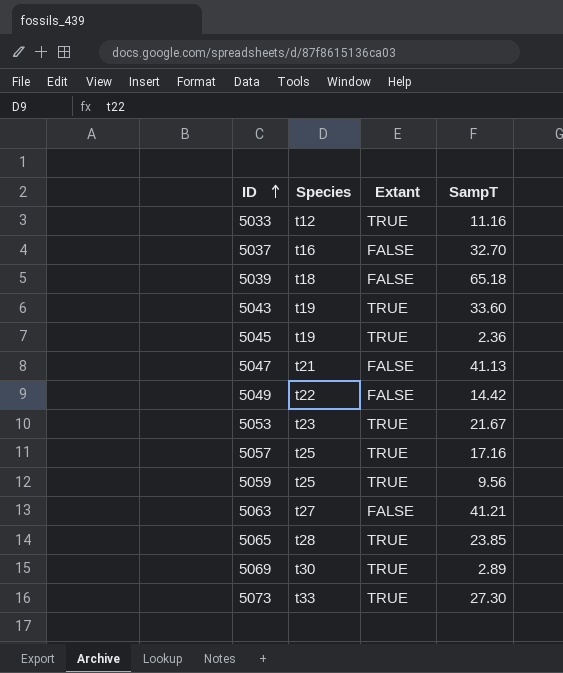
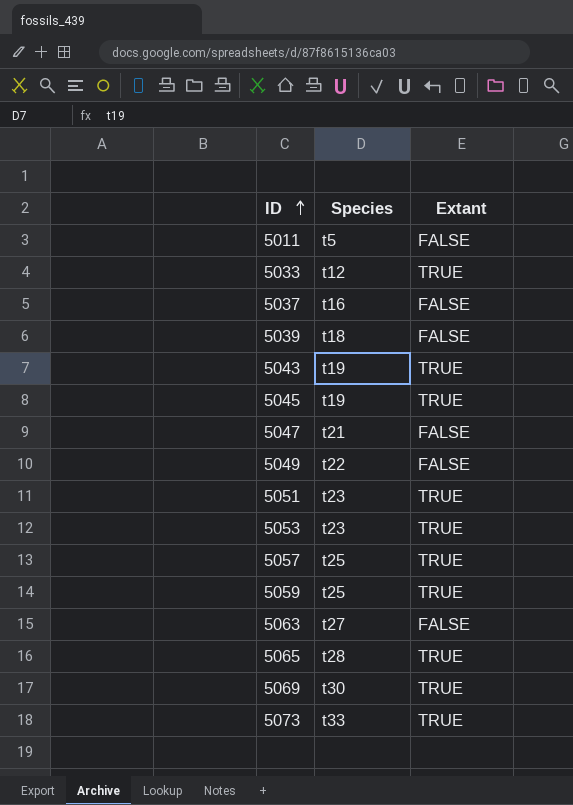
column SampT | position: 4 -> none
row 5011: none -> t5 | FALSE
row 5051: none -> t23 | TRUE

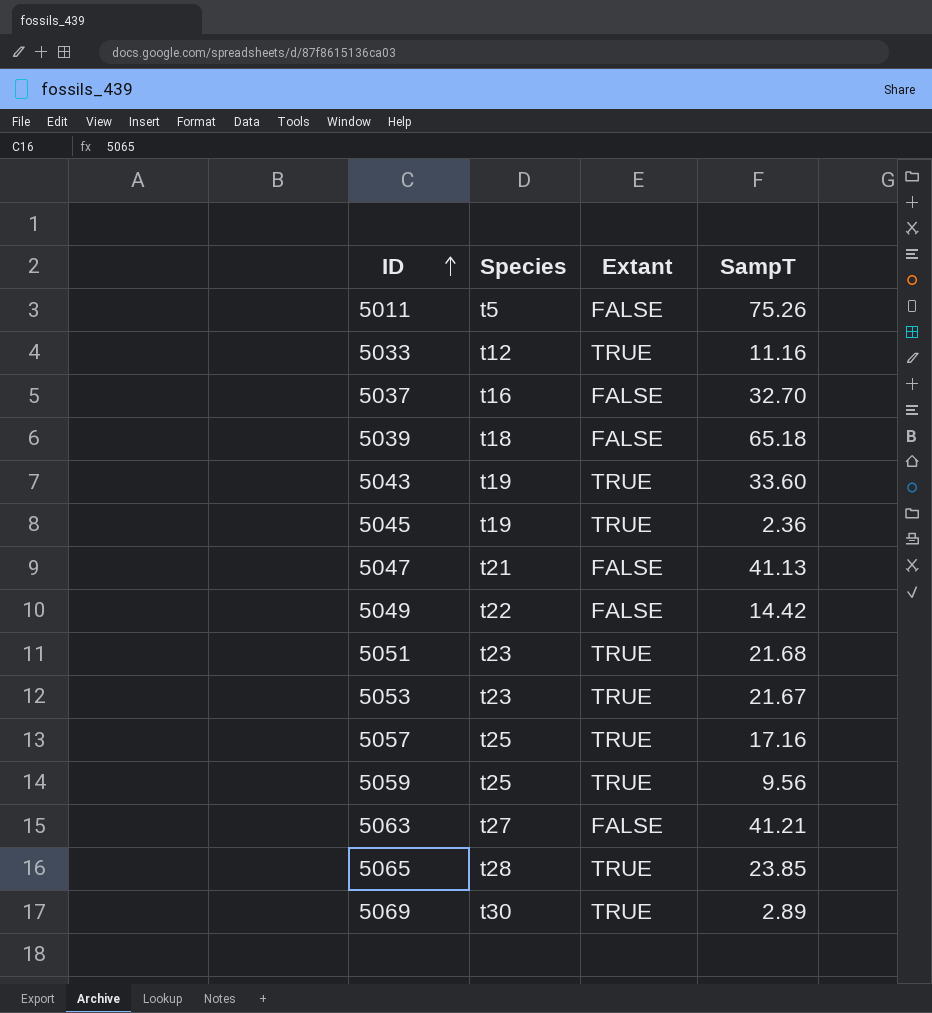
column SampT | position: none -> 4
row 5073: t33 | TRUE -> none

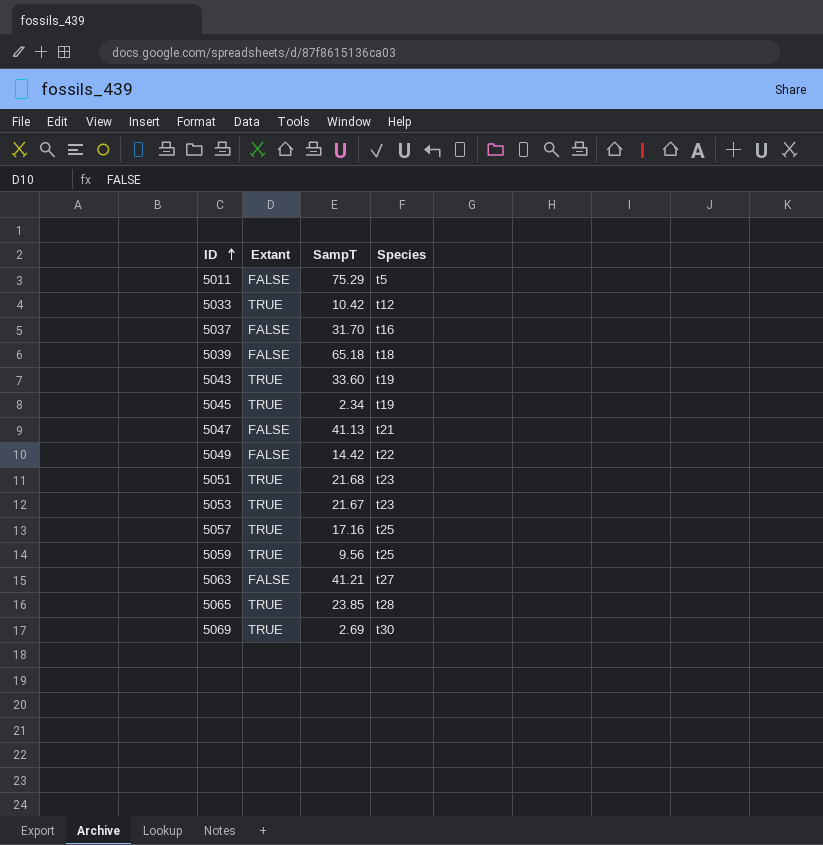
column Species | position: 2 -> 4
5011 | SampT: 75.26 -> 75.29
5033 | SampT: 11.16 -> 10.42
5037 | SampT: 32.70 -> 31.70
5045 | SampT: 2.36 -> 2.34
5069 | SampT: 2.89 -> 2.69

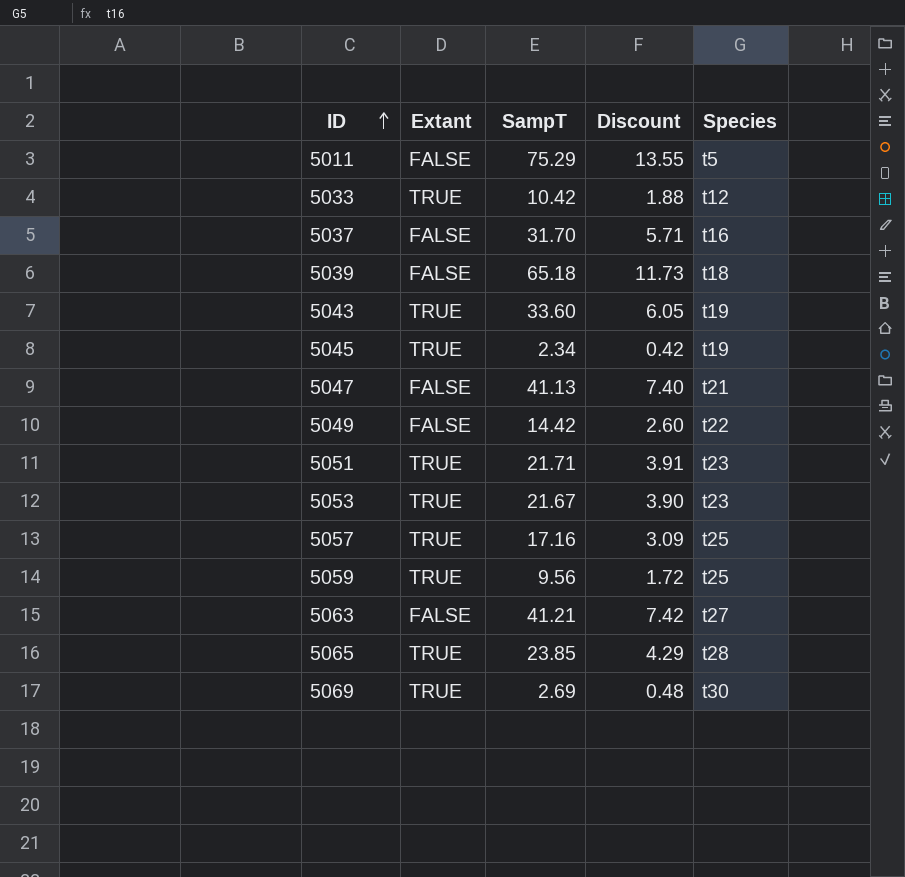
column Discount | formula: none -> [SampT] * 0.18
5051 | SampT: 21.68 -> 21.71

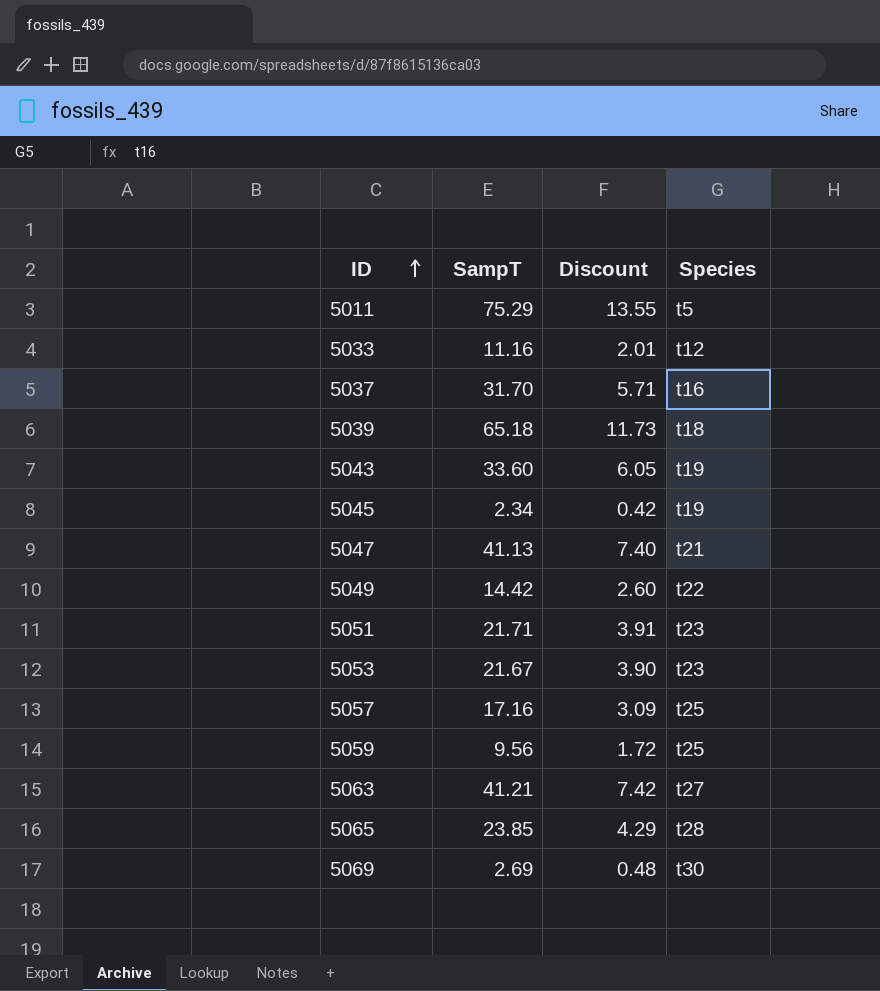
column Extant | position: 2 -> none
5033 | SampT: 10.42 -> 11.16
5033 | Discount: 1.88 -> 2.01

